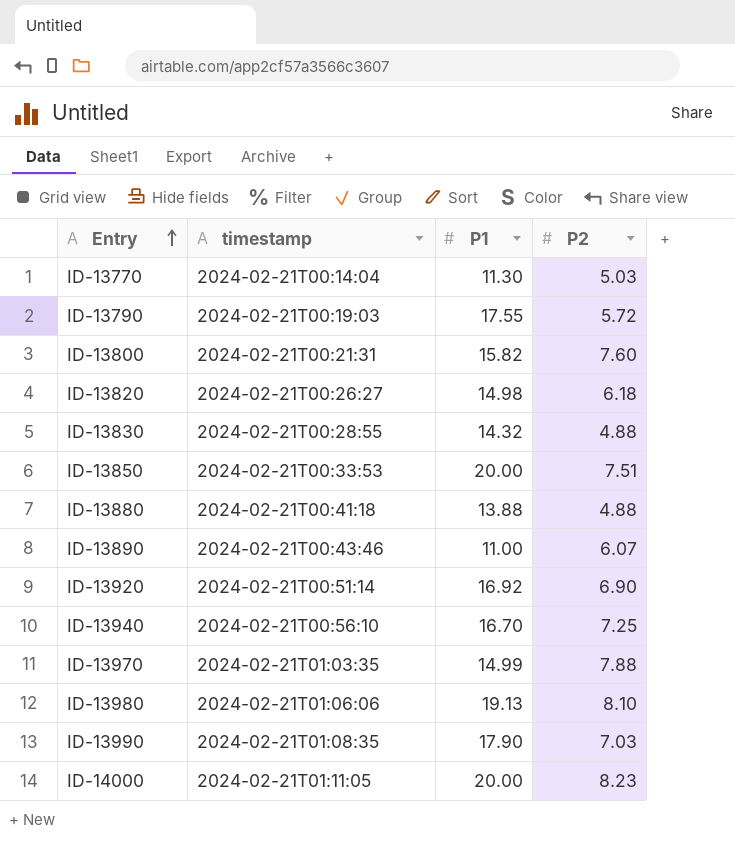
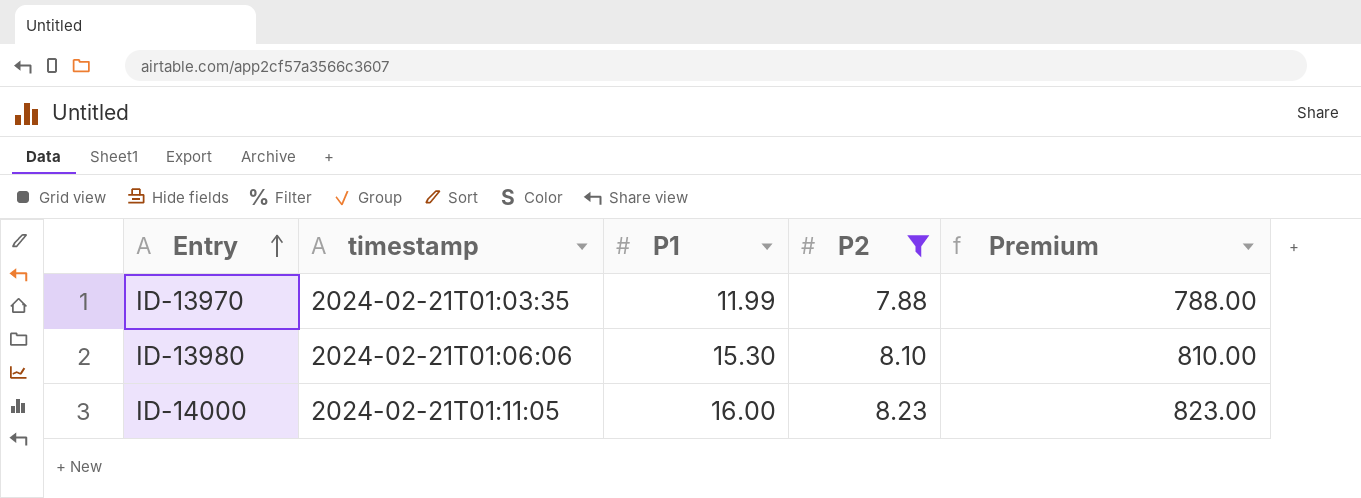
filter: none -> P2 >= 7.88
column Premium | formula: none -> [P2] * 100
ID-13970 | P1: 14.99 -> 11.99
ID-13980 | P1: 19.13 -> 15.30
ID-14000 | P1: 20.00 -> 16.00

